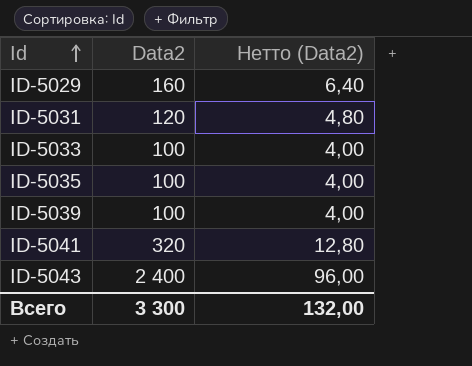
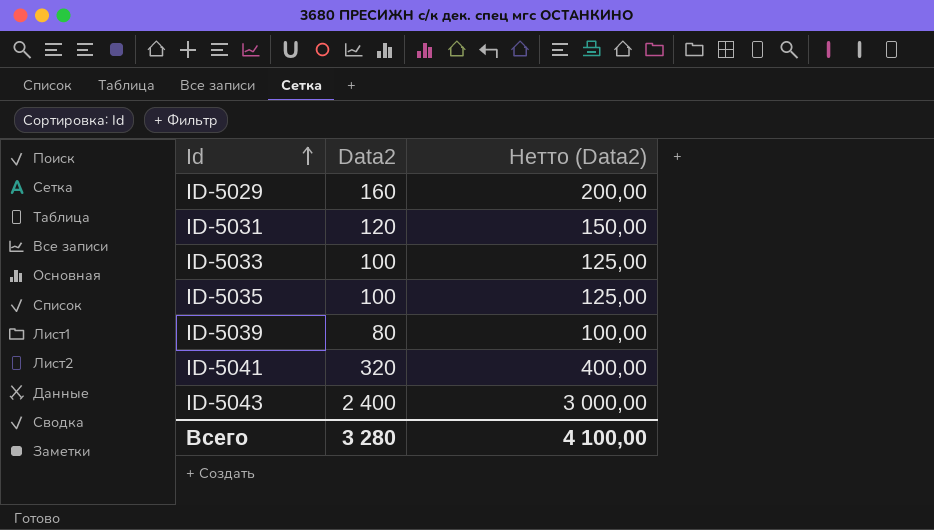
column Нетто (Data2) | formula: [Data2] * 0,04 -> [Data2] * 1,25
ID-5039 | Data2: 100 -> 80
Всего | Data2: 3 300 -> 3 280
Всего | Нетто (Data2): 132,00 -> 4 100,00

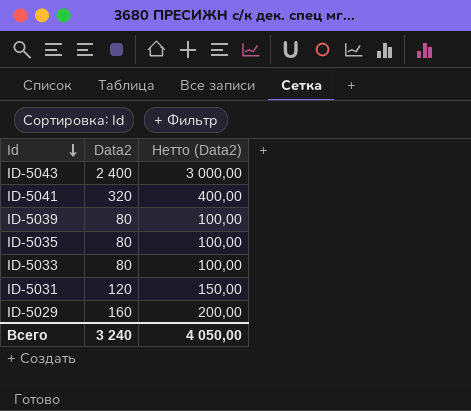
row order: Id ascending -> Id descending
ID-5035 | Data2: 100 -> 80
ID-5035 | Нетто (Data2): 125,00 -> 100,00
ID-5033 | Data2: 100 -> 80
ID-5033 | Нетто (Data2): 125,00 -> 100,00
Всего | Data2: 3 280 -> 3 240
Всего | Нетто (Data2): 4 100,00 -> 4 050,00

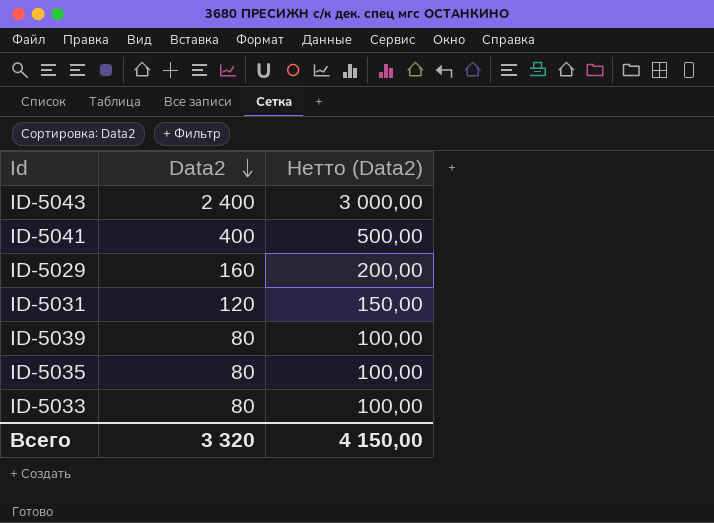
row order: Id descending -> Data2 descending
ID-5041 | Data2: 320 -> 400
ID-5041 | Нетто (Data2): 400,00 -> 500,00
Всего | Data2: 3 240 -> 3 320
Всего | Нетто (Data2): 4 050,00 -> 4 150,00

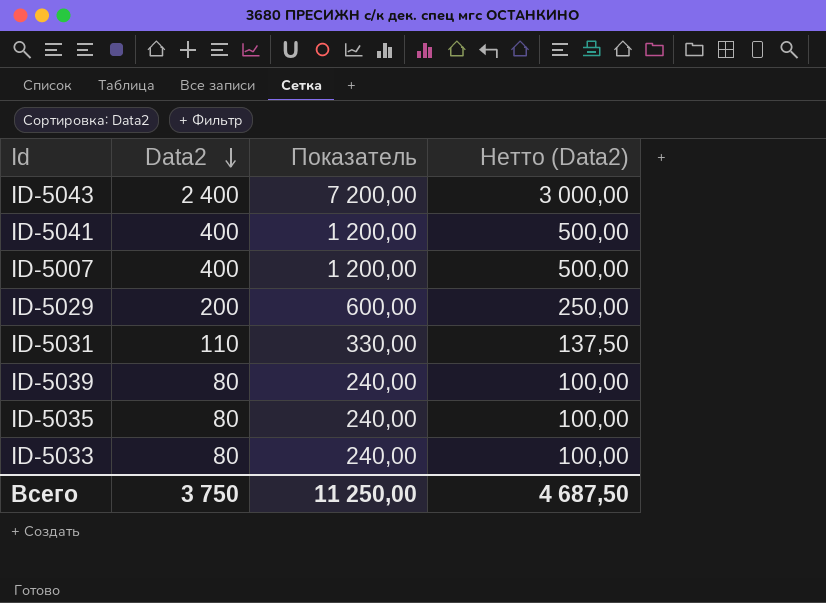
column Показатель | formula: none -> [Data2] * 3
row ID-5007: none -> 400 | 1 200,00 | 500,00
ID-5029 | Data2: 160 -> 200
ID-5029 | Нетто (Data2): 200,00 -> 250,00
ID-5031 | Data2: 120 -> 110
ID-5031 | Нетто (Data2): 150,00 -> 137,50
Всего | Data2: 3 320 -> 3 750
Всего | Нетто (Data2): 4 150,00 -> 4 687,50

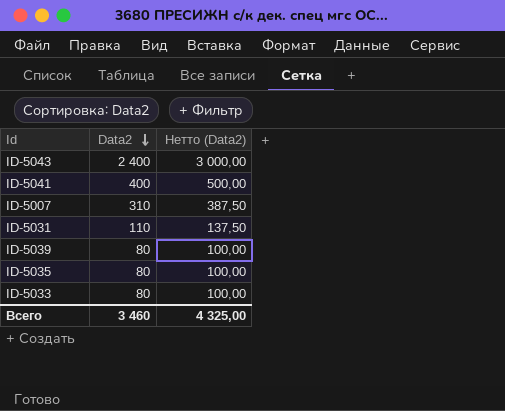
column Показатель | formula: [Data2] * 3 -> none
row ID-5029: 200 | 600,00 | 250,00 -> none
ID-5007 | Data2: 400 -> 310
ID-5007 | Нетто (Data2): 500,00 -> 387,50
Всего | Data2: 3 750 -> 3 460
Всего | Нетто (Data2): 4 687,50 -> 4 325,00

